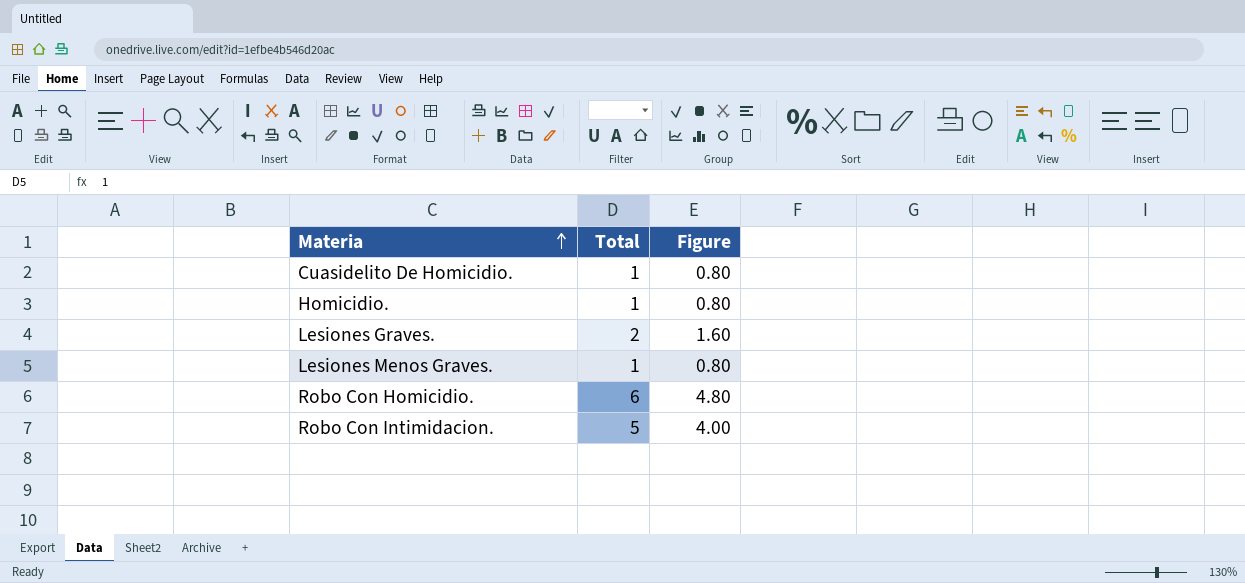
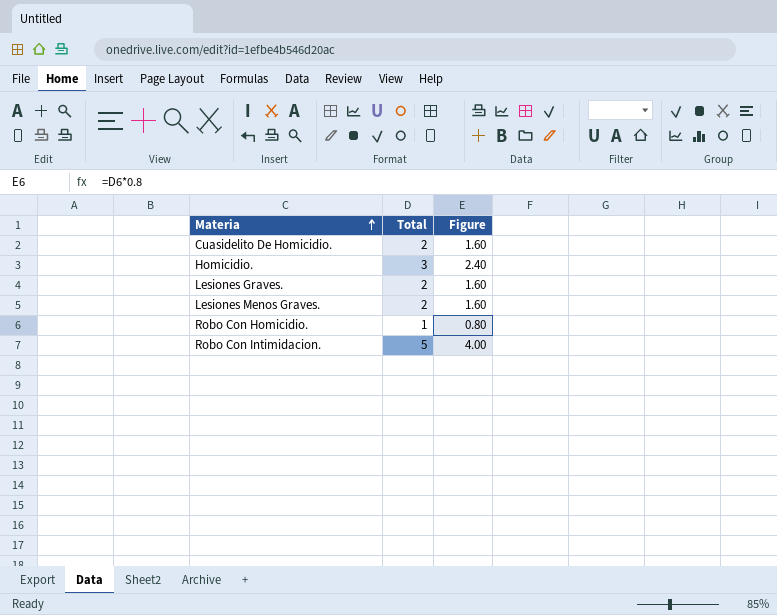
Cuasidelito De Homicidio. | Total: 1 -> 2
Cuasidelito De Homicidio. | Figure: 0.80 -> 1.60
Homicidio. | Total: 1 -> 3
Homicidio. | Figure: 0.80 -> 2.40
Lesiones Menos Graves. | Total: 1 -> 2
Lesiones Menos Graves. | Figure: 0.80 -> 1.60
Robo Con Homicidio. | Total: 6 -> 1
Robo Con Homicidio. | Figure: 4.80 -> 0.80

